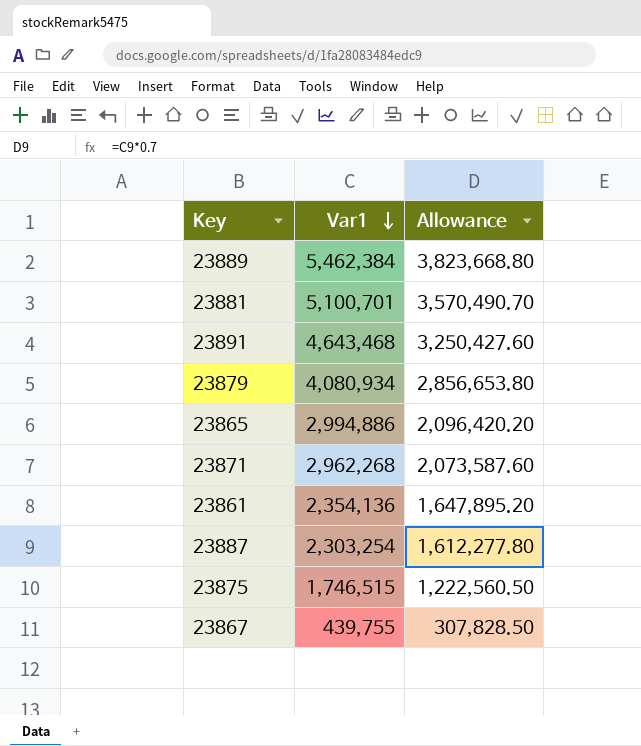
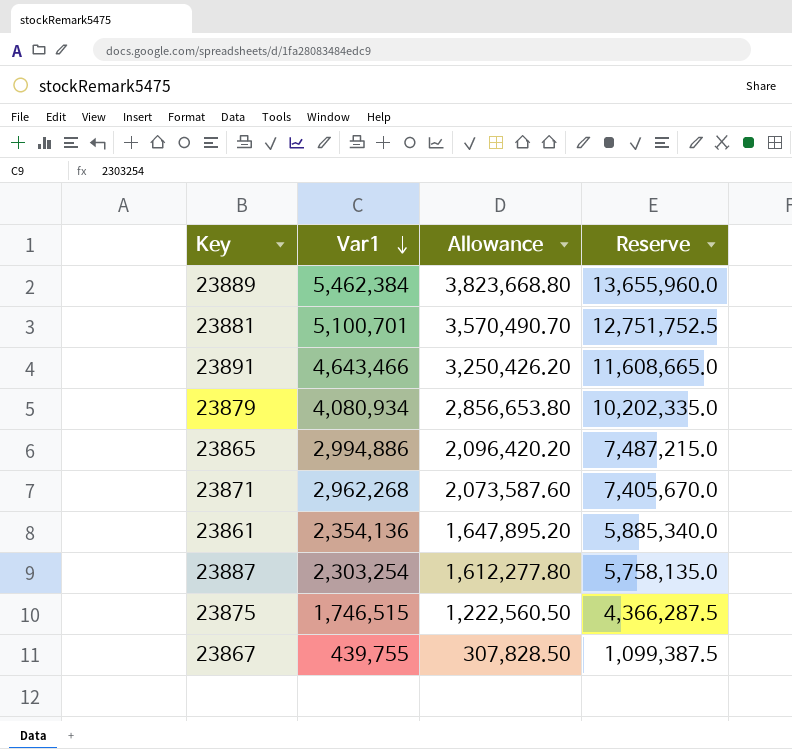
column Reserve | formula: none -> [Var1] * 2.5
23891 | Var1: 4,643,468 -> 4,643,466
23891 | Allowance: 3,250,427.60 -> 3,250,426.20

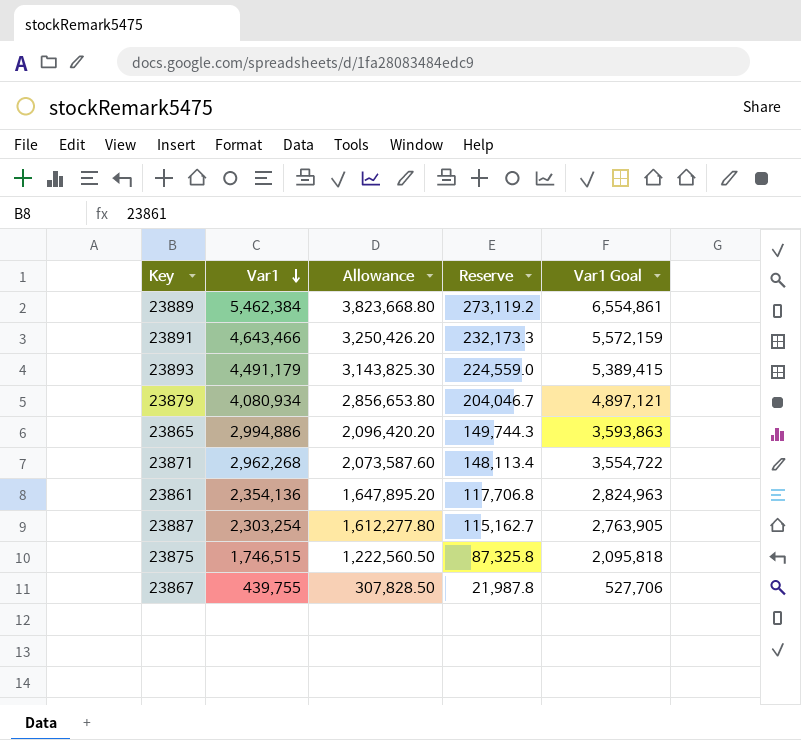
column Reserve | formula: [Var1] * 2.5 -> [Var1] * 0.05
column Var1 Goal | formula: none -> [Var1] * 1.2
row 23881: 5,100,701 | 3,570,490.70 | 12,751,752.5 -> none
row 23893: none -> 4,491,179 | 3,143,825.30 | 224,559.0 | 5,389,415

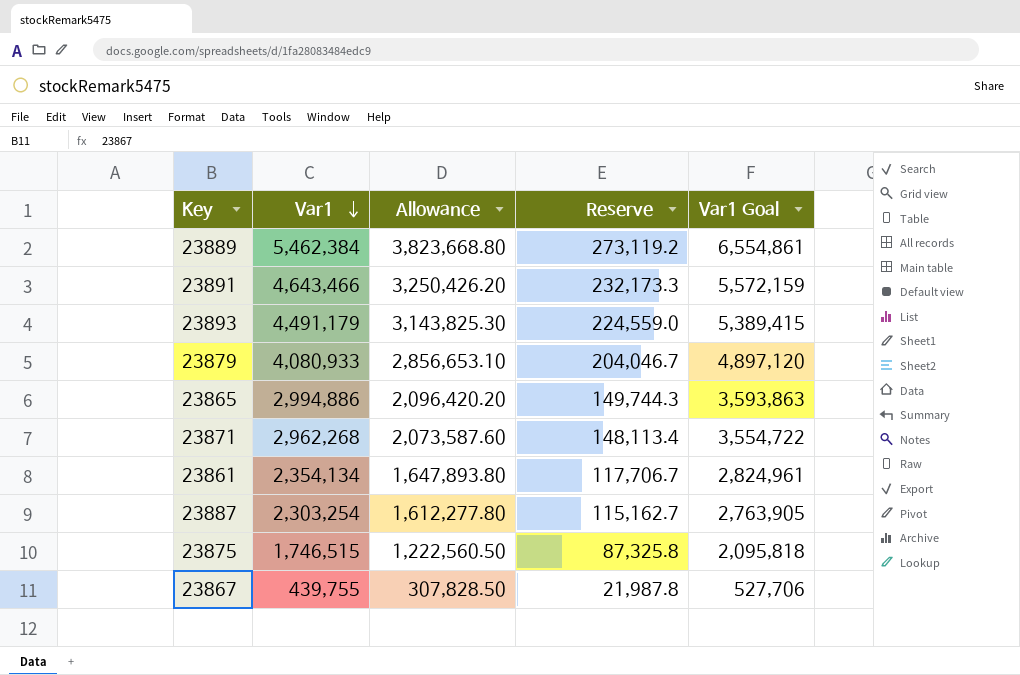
23879 | Var1: 4,080,934 -> 4,080,933
23879 | Allowance: 2,856,653.80 -> 2,856,653.10
23879 | Var1 Goal: 4,897,121 -> 4,897,120
23861 | Var1: 2,354,136 -> 2,354,134
23861 | Allowance: 1,647,895.20 -> 1,647,893.80
23861 | Reserve: 117,706.8 -> 117,706.7
23861 | Var1 Goal: 2,824,963 -> 2,824,961

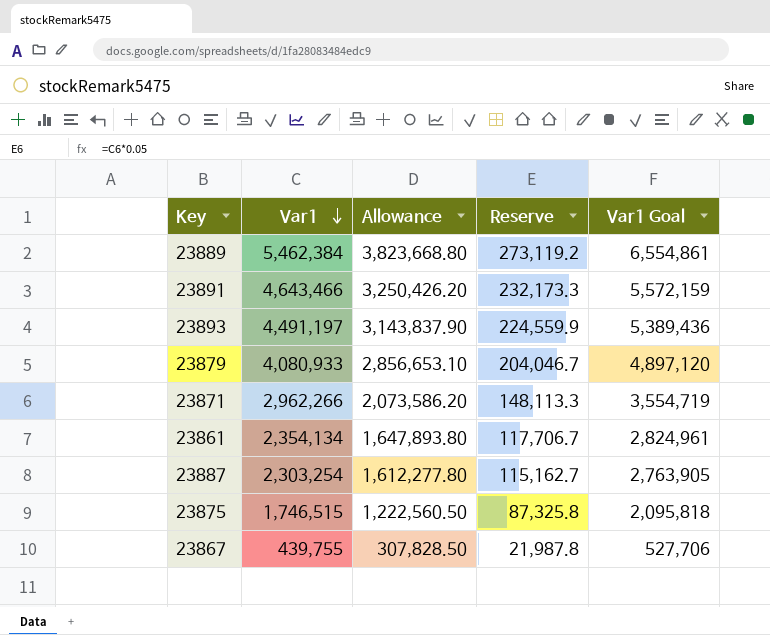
row 23865: 2,994,886 | 2,096,420.20 | 149,744.3 | 3,593,863 -> none
23893 | Var1: 4,491,179 -> 4,491,197
23893 | Allowance: 3,143,825.30 -> 3,143,837.90
23893 | Reserve: 224,559.0 -> 224,559.9
23893 | Var1 Goal: 5,389,415 -> 5,389,436
23871 | Var1: 2,962,268 -> 2,962,266
23871 | Allowance: 2,073,587.60 -> 2,073,586.20
23871 | Reserve: 148,113.4 -> 148,113.3
23871 | Var1 Goal: 3,554,722 -> 3,554,719

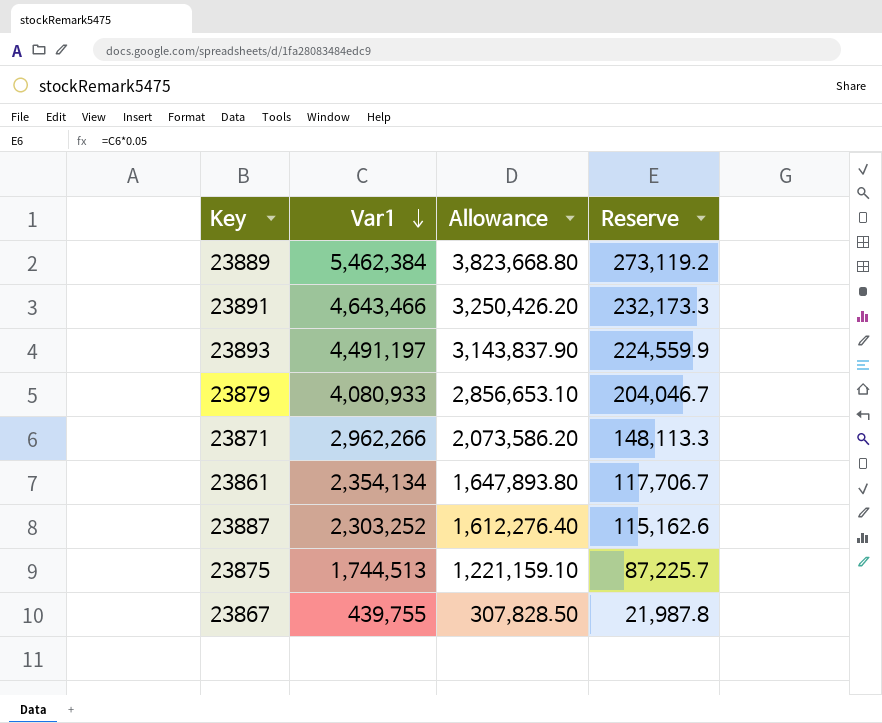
column Var1 Goal | formula: [Var1] * 1.2 -> none
23887 | Var1: 2,303,254 -> 2,303,252
23887 | Allowance: 1,612,277.80 -> 1,612,276.40
23887 | Reserve: 115,162.7 -> 115,162.6
23875 | Var1: 1,746,515 -> 1,744,513
23875 | Allowance: 1,222,560.50 -> 1,221,159.10
23875 | Reserve: 87,325.8 -> 87,225.7

